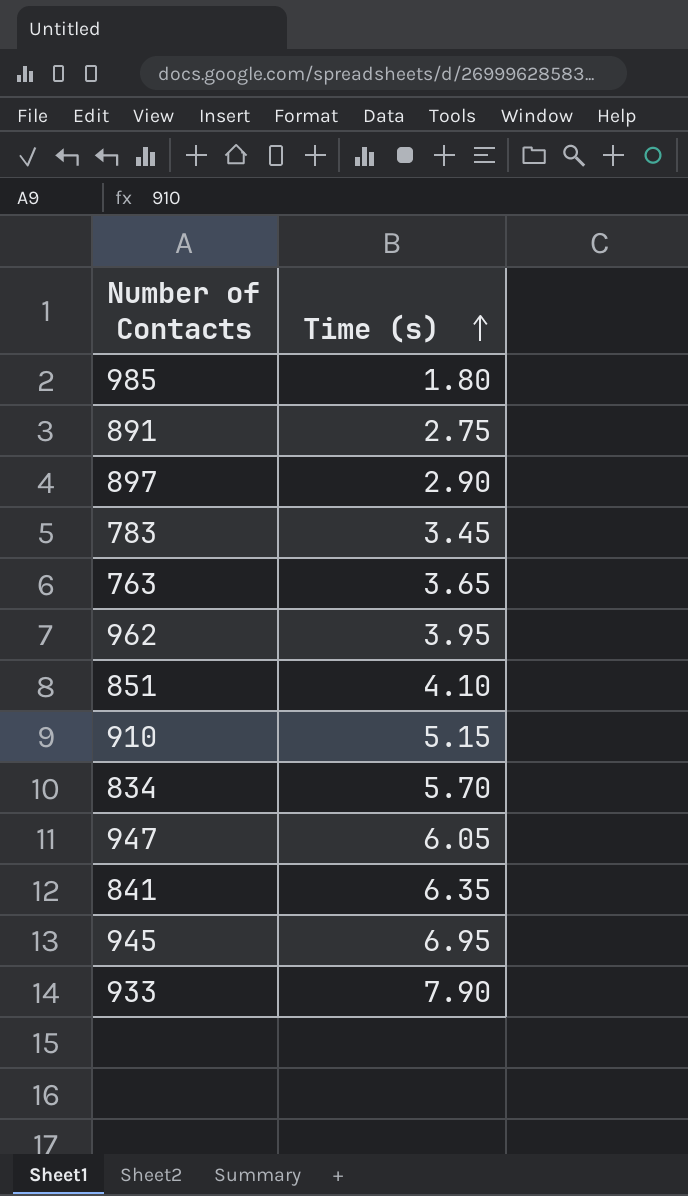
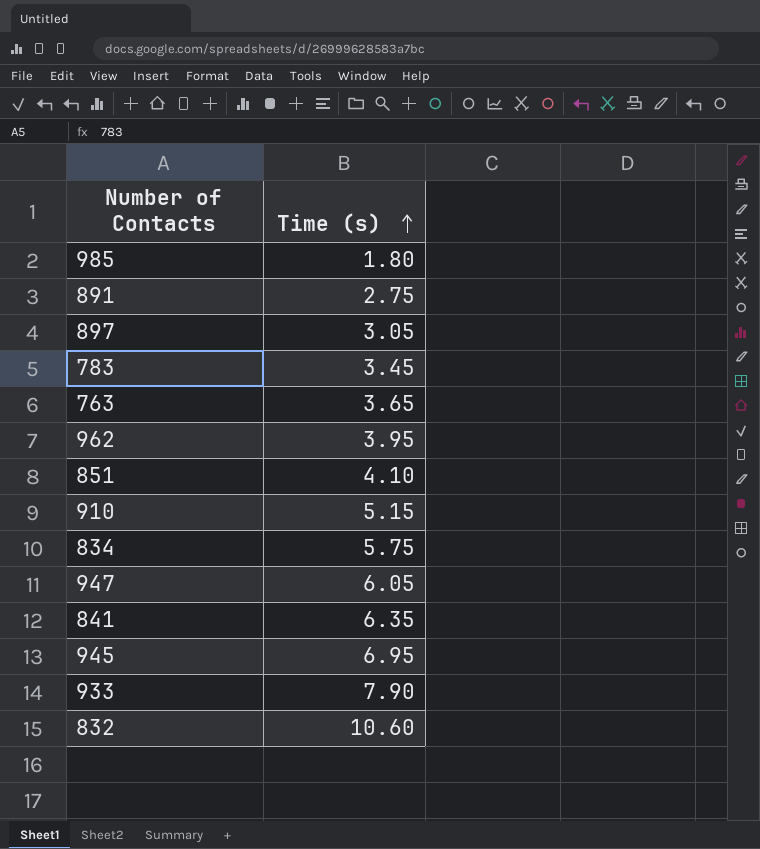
897 | Time (s): 2.90 -> 3.05
834 | Time (s): 5.70 -> 5.75
row 832: none -> 10.60

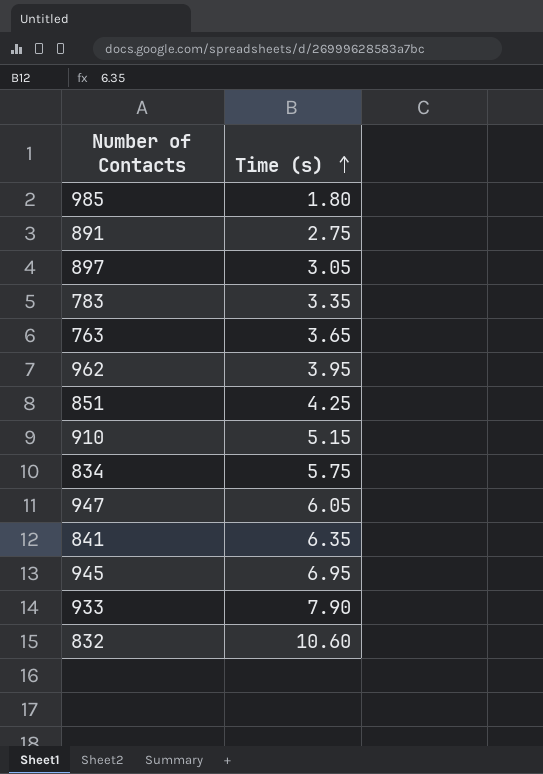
783 | Time (s): 3.45 -> 3.35
851 | Time (s): 4.10 -> 4.25

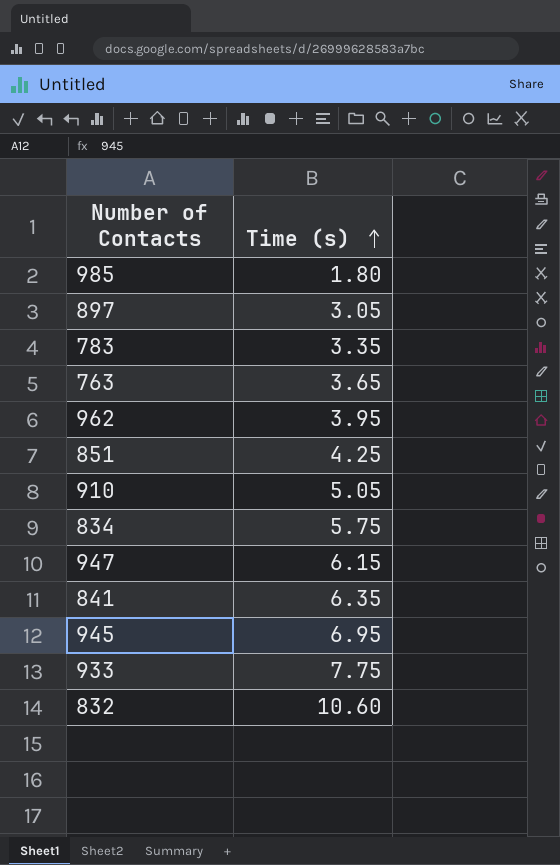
row 891: 2.75 -> none
910 | Time (s): 5.15 -> 5.05
947 | Time (s): 6.05 -> 6.15
933 | Time (s): 7.90 -> 7.75

